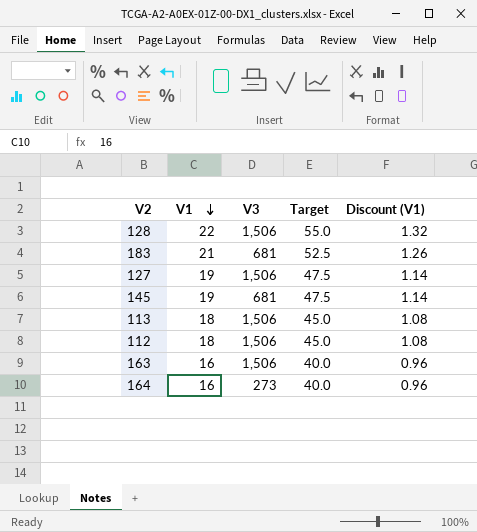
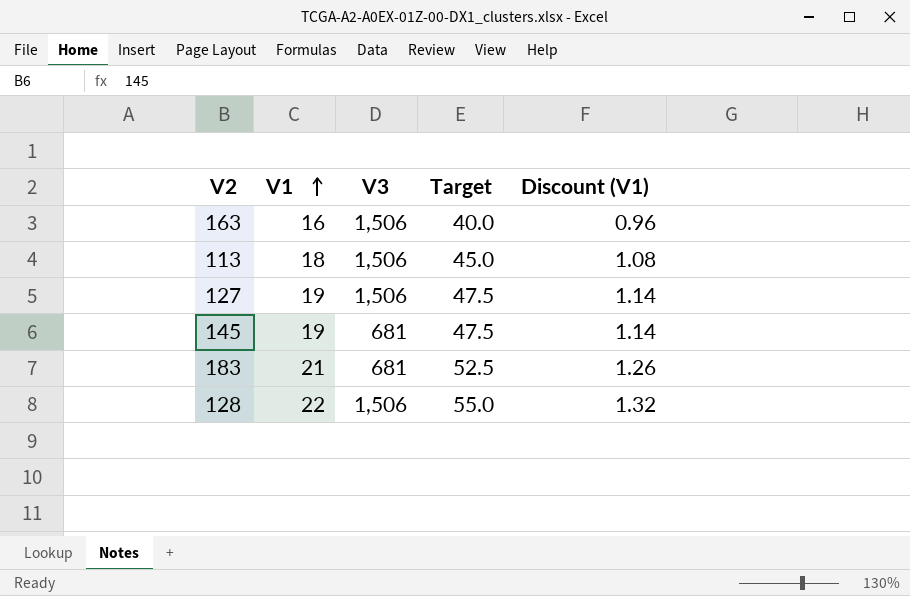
row order: V1 descending -> V1 ascending
row 112: 18 | 1,506 | 45.0 | 1.08 -> none
row 164: 16 | 273 | 40.0 | 0.96 -> none

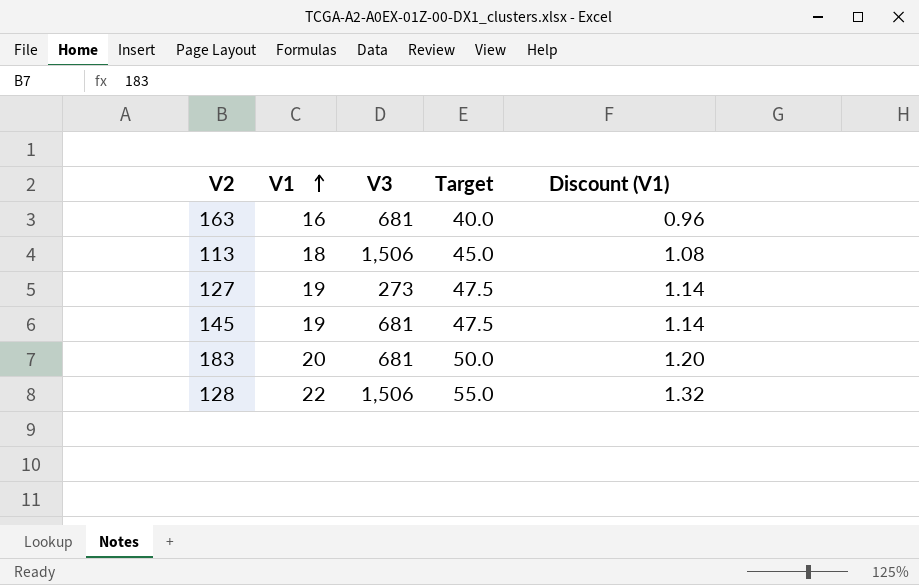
163 | V3: 1,506 -> 681
127 | V3: 1,506 -> 273
183 | V1: 21 -> 20
183 | Target: 52.5 -> 50.0
183 | Discount (V1): 1.26 -> 1.20

